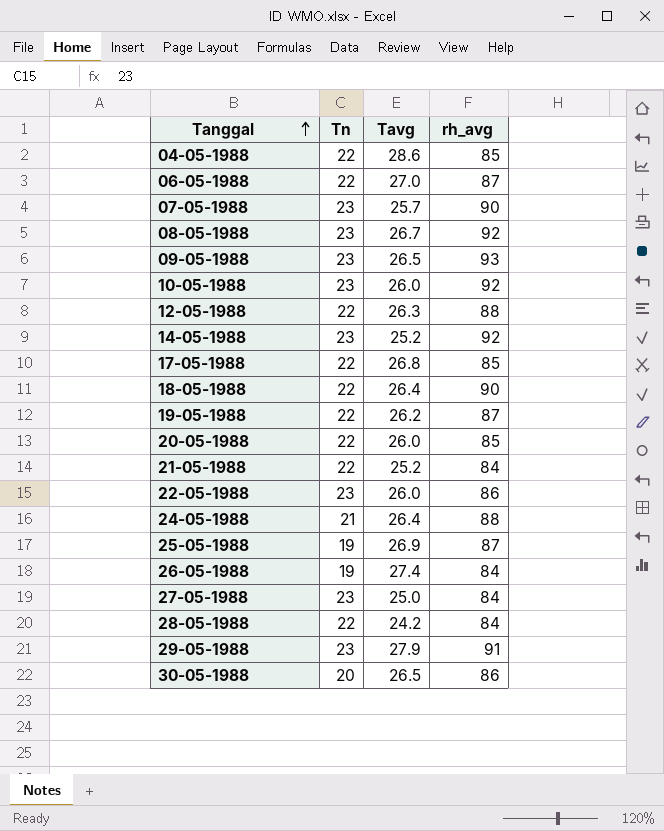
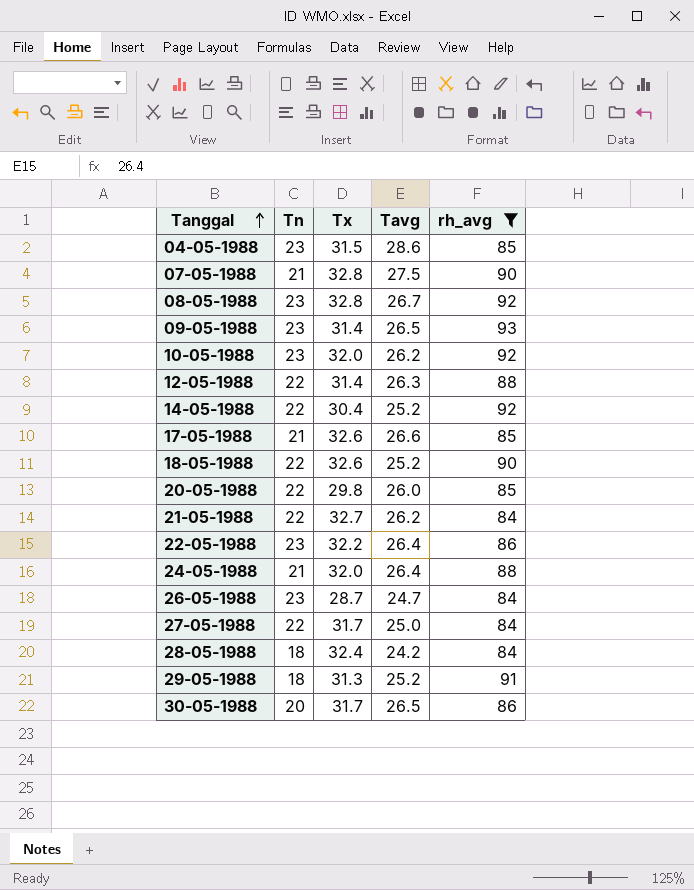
filter: none -> rh_avg != 87
column Tx | position: none -> 3
04-05-1988 | Tn: 22 -> 23
07-05-1988 | Tn: 23 -> 21
07-05-1988 | Tavg: 25.7 -> 27.5
10-05-1988 | Tavg: 26.0 -> 26.2
14-05-1988 | Tn: 23 -> 22
17-05-1988 | Tn: 22 -> 21
17-05-1988 | Tavg: 26.8 -> 26.6
18-05-1988 | Tavg: 26.4 -> 25.2
21-05-1988 | Tavg: 25.2 -> 26.2
22-05-1988 | Tavg: 26.0 -> 26.4
26-05-1988 | Tn: 19 -> 23
26-05-1988 | Tavg: 27.4 -> 24.7
27-05-1988 | Tn: 23 -> 22
28-05-1988 | Tn: 22 -> 18
29-05-1988 | Tn: 23 -> 18
29-05-1988 | Tavg: 27.9 -> 25.2

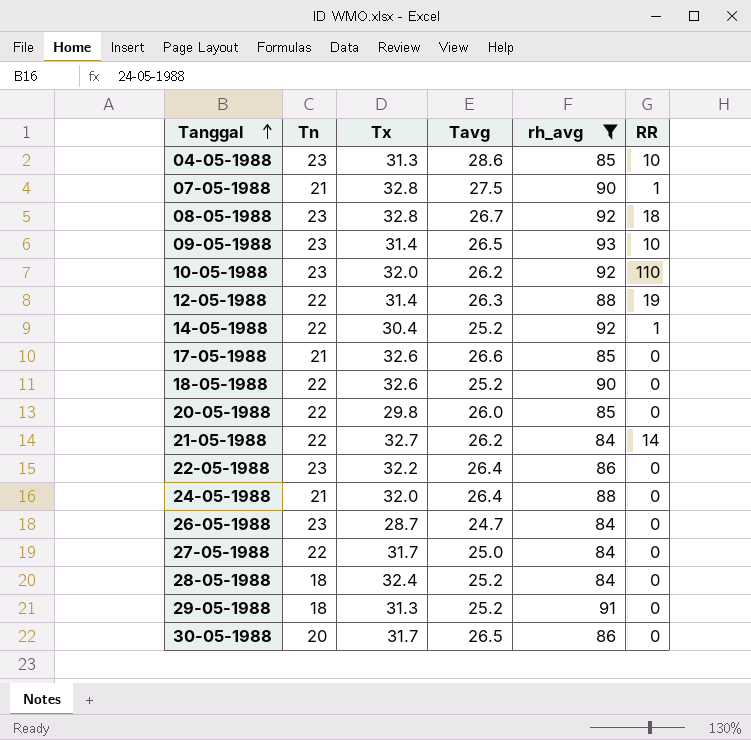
column RR | position: none -> 6
04-05-1988 | Tx: 31.5 -> 31.3
28-05-1988 | Tavg: 24.2 -> 25.2

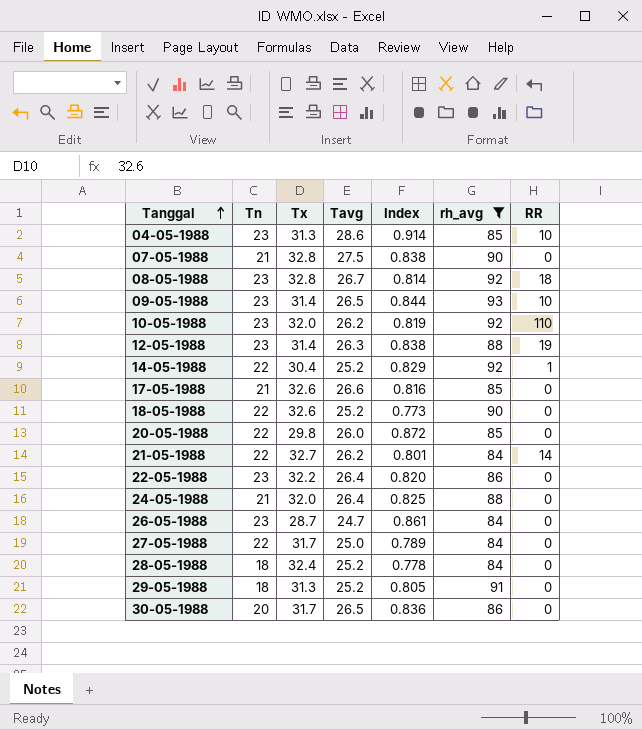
column Index | formula: none -> [Tavg] / [Tx]
07-05-1988 | RR: 1 -> 0
12-05-1988 | Tn: 22 -> 23

